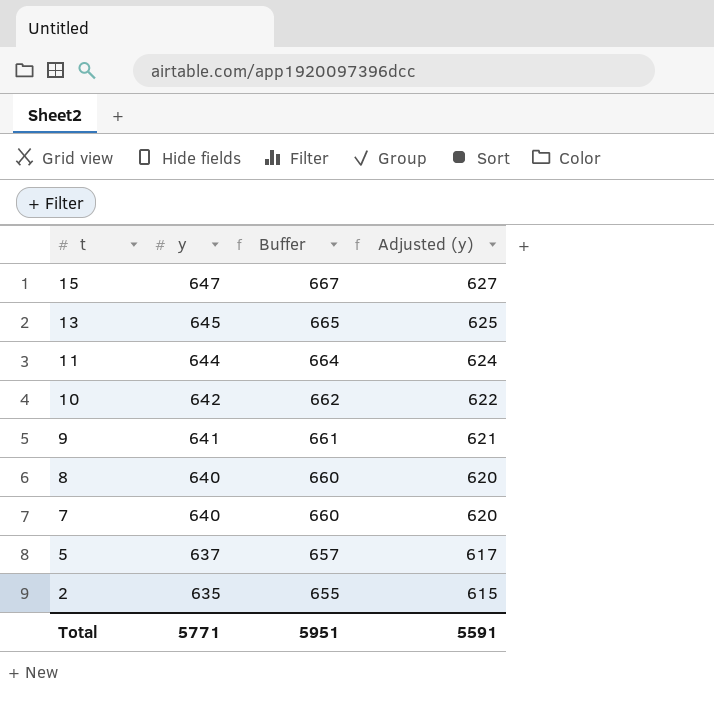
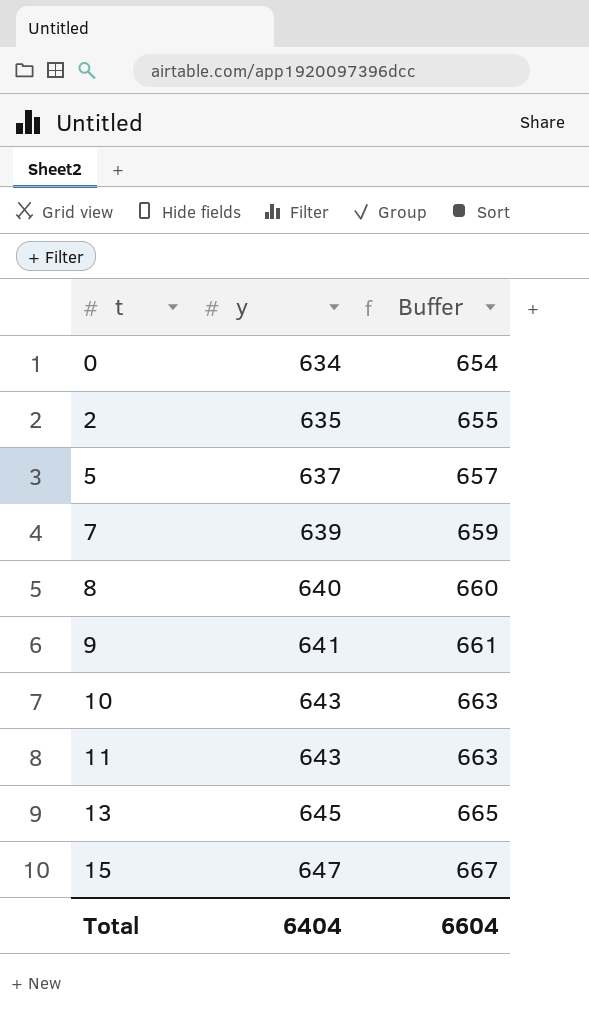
row order: t descending -> t ascending
column Adjusted (y) | formula: [y] - 20 -> none
row 0: none -> 634 | 654
7 | y: 640 -> 639
7 | Buffer: 660 -> 659
10 | y: 642 -> 643
10 | Buffer: 662 -> 663
11 | y: 644 -> 643
11 | Buffer: 664 -> 663
Total | y: 5771 -> 6404
Total | Buffer: 5951 -> 6604

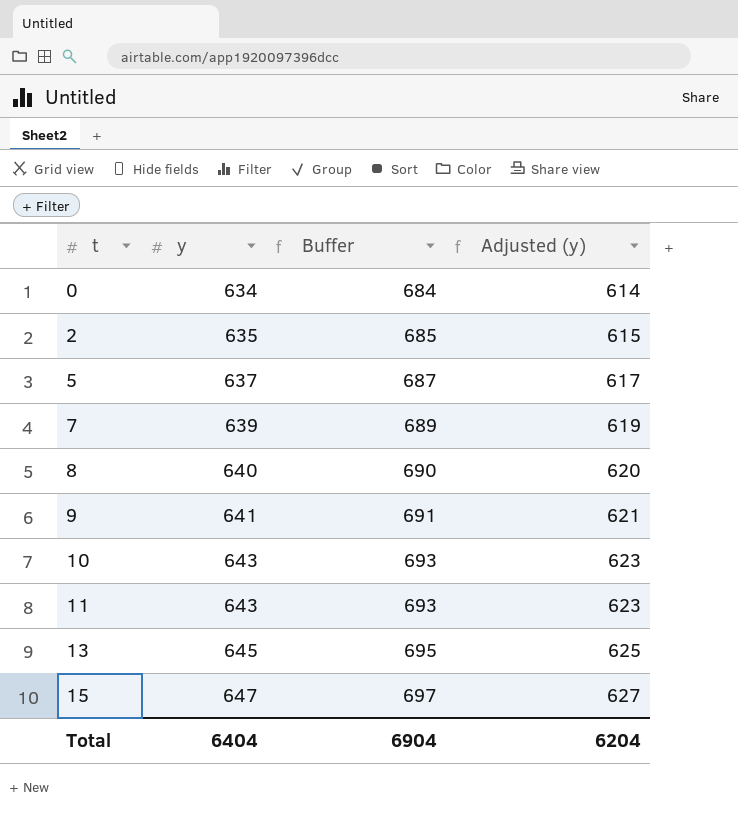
column Buffer | formula: [y] + 20 -> [y] + 50
column Adjusted (y) | formula: none -> [y] - 20
Total | Buffer: 6604 -> 6904

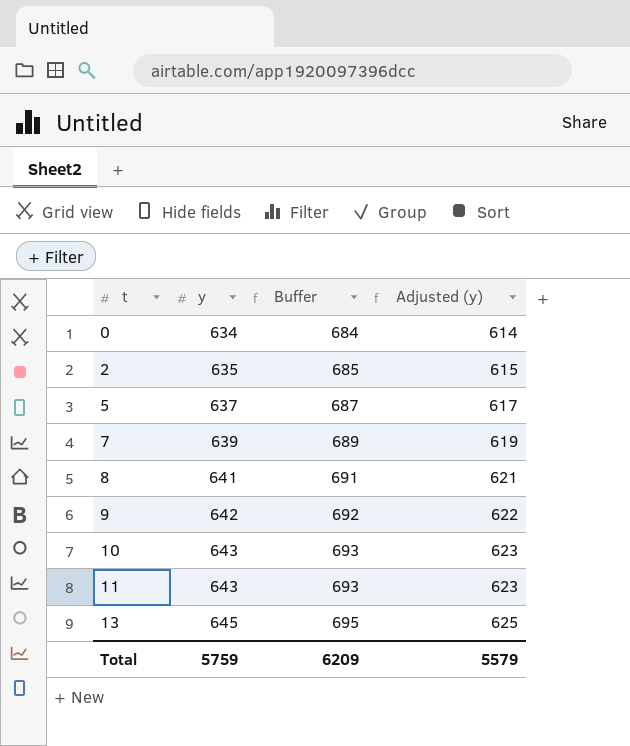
row 15: 647 | 697 | 627 -> none
8 | y: 640 -> 641
8 | Buffer: 690 -> 691
8 | Adjusted (y): 620 -> 621
9 | y: 641 -> 642
9 | Buffer: 691 -> 692
9 | Adjusted (y): 621 -> 622
Total | y: 6404 -> 5759
Total | Buffer: 6904 -> 6209
Total | Adjusted (y): 6204 -> 5579

